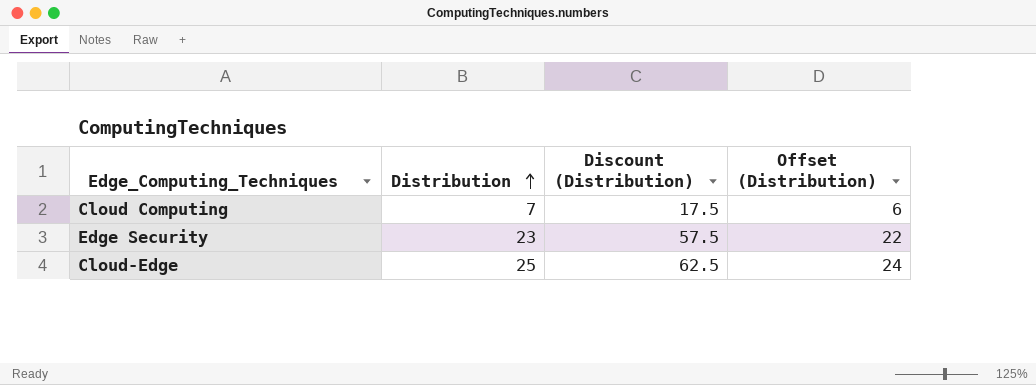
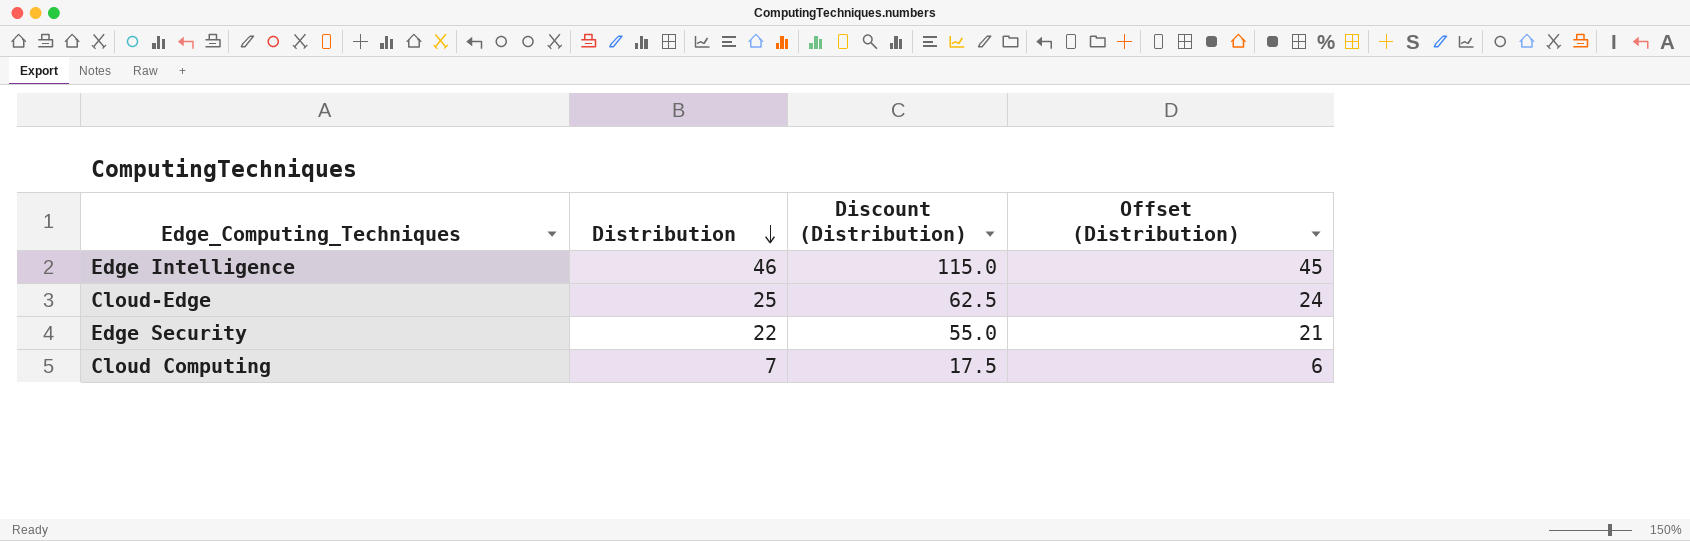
row order: Distribution ascending -> Distribution descending
row Edge Intelligence: none -> 46 | 115.0 | 45
Edge Security | Distribution: 23 -> 22
Edge Security | Discount (Distribution): 57.5 -> 55.0
Edge Security | Offset (Distribution): 22 -> 21

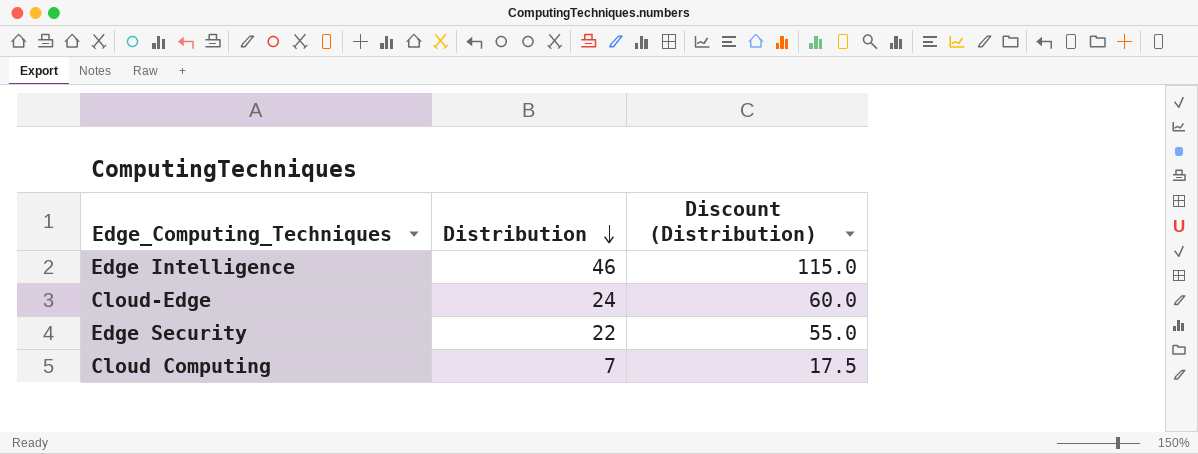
column Offset (Distribution) | formula: [Distribution] - 1 -> none
Cloud-Edge | Distribution: 25 -> 24
Cloud-Edge | Discount (Distribution): 62.5 -> 60.0

